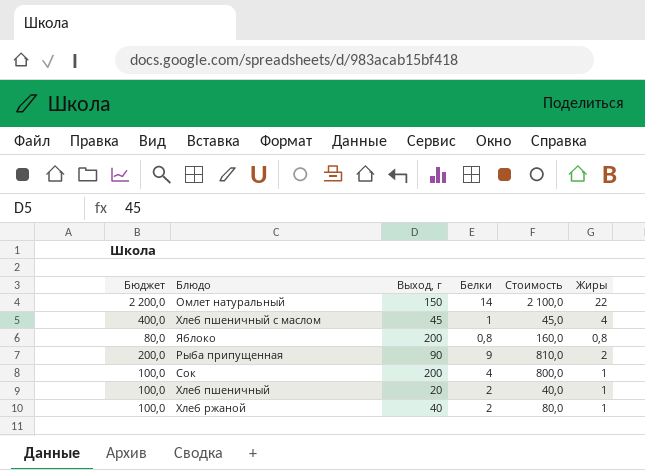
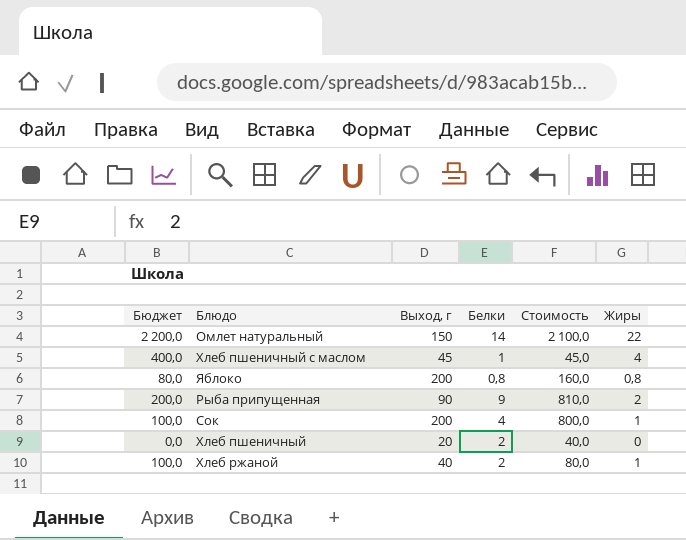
Хлеб пшеничный | Бюджет: 100,0 -> 0,0
Хлеб пшеничный | Жиры: 1 -> 0

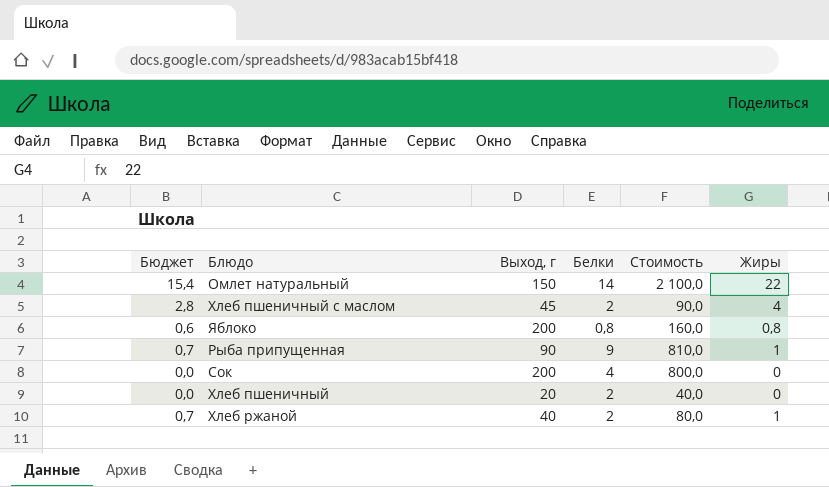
column Бюджет | formula: [Жиры] * 100 -> [Жиры] * 0,7
Хлеб пшеничный с маслом | Белки: 1 -> 2
Хлеб пшеничный с маслом | Стоимость: 45,0 -> 90,0
Рыба припущенная | Жиры: 2 -> 1
Сок | Жиры: 1 -> 0

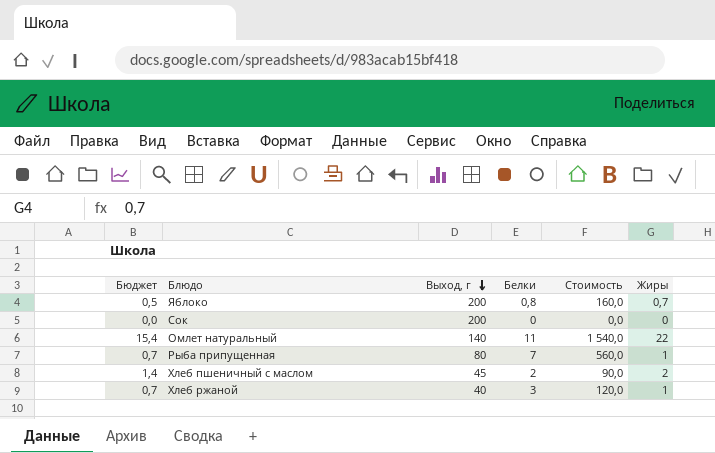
row order: none -> Выход, г descending
row Хлеб пшеничный: 0,0 | 20 | 2 | 40,0 | 0 -> none
Яблоко | Бюджет: 0,6 -> 0,5
Яблоко | Жиры: 0,8 -> 0,7
Сок | Белки: 4 -> 0
Сок | Стоимость: 800,0 -> 0,0
Омлет натуральный | Выход, г: 150 -> 140
Омлет натуральный | Белки: 14 -> 11
Омлет натуральный | Стоимость: 2 100,0 -> 1 540,0
Рыба припущенная | Выход, г: 90 -> 80
Рыба припущенная | Белки: 9 -> 7
Рыба припущенная | Стоимость: 810,0 -> 560,0
Хлеб пшеничный с маслом | Бюджет: 2,8 -> 1,4
Хлеб пшеничный с маслом | Жиры: 4 -> 2
Хлеб ржаной | Белки: 2 -> 3
Хлеб ржаной | Стоимость: 80,0 -> 120,0

